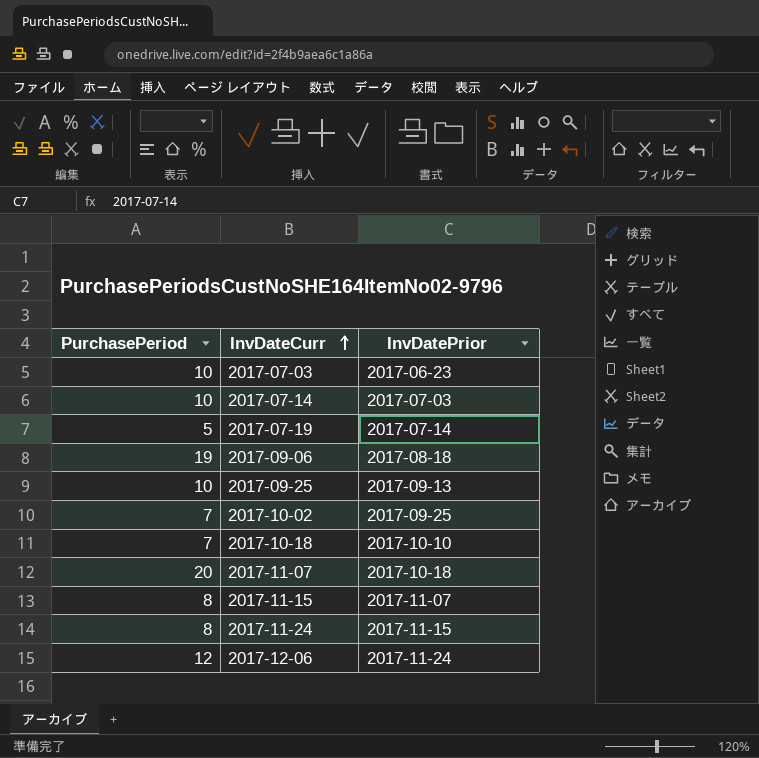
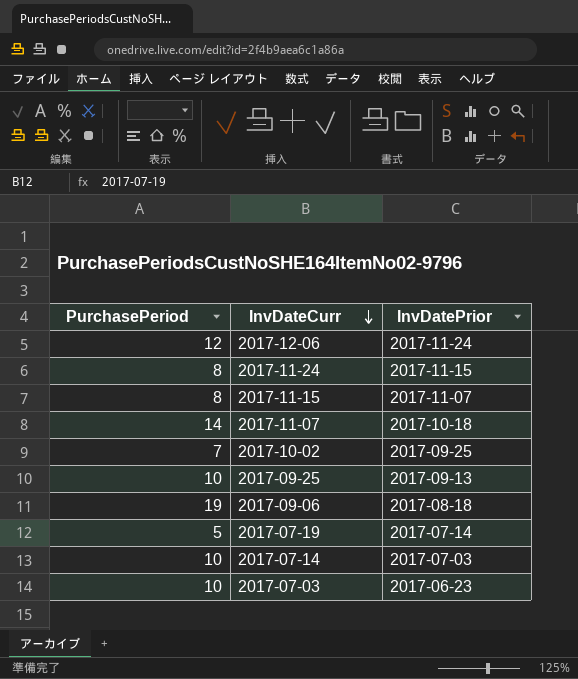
row order: InvDateCurr ascending -> InvDateCurr descending
row 2017-10-18: 7 | 2017-10-10 -> none
2017-11-07 | PurchasePeriod: 20 -> 14

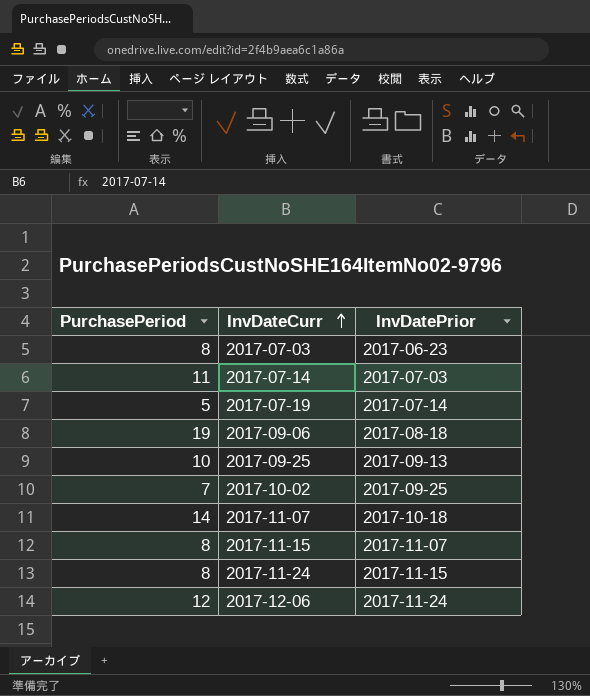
row order: InvDateCurr descending -> InvDateCurr ascending
2017-07-03 | PurchasePeriod: 10 -> 8
2017-07-14 | PurchasePeriod: 10 -> 11

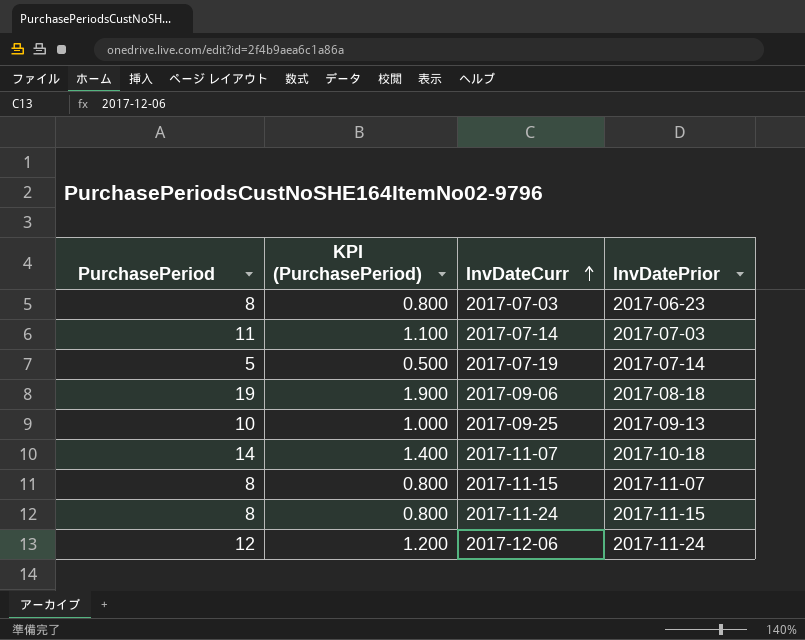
column KPI (PurchasePeriod) | formula: none -> [PurchasePeriod] * 0.1
row 2017-10-02: 7 | 2017-09-25 -> none

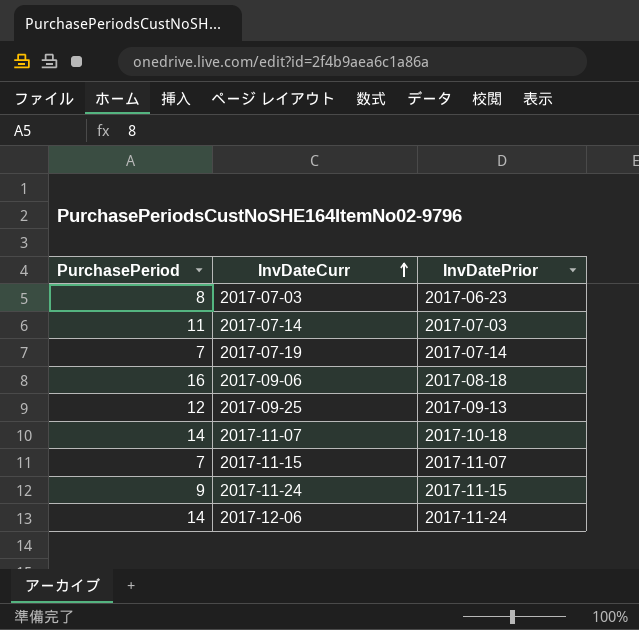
column KPI (PurchasePeriod) | formula: [PurchasePeriod] * 0.1 -> none
2017-07-19 | PurchasePeriod: 5 -> 7
2017-09-06 | PurchasePeriod: 19 -> 16
2017-09-25 | PurchasePeriod: 10 -> 12
2017-11-15 | PurchasePeriod: 8 -> 7
2017-11-24 | PurchasePeriod: 8 -> 9
2017-12-06 | PurchasePeriod: 12 -> 14

